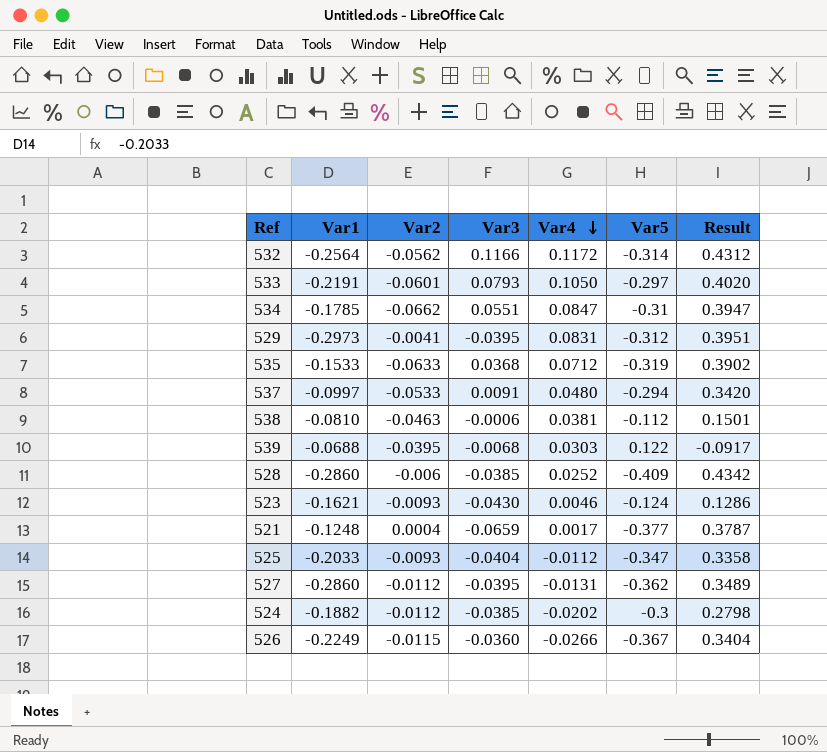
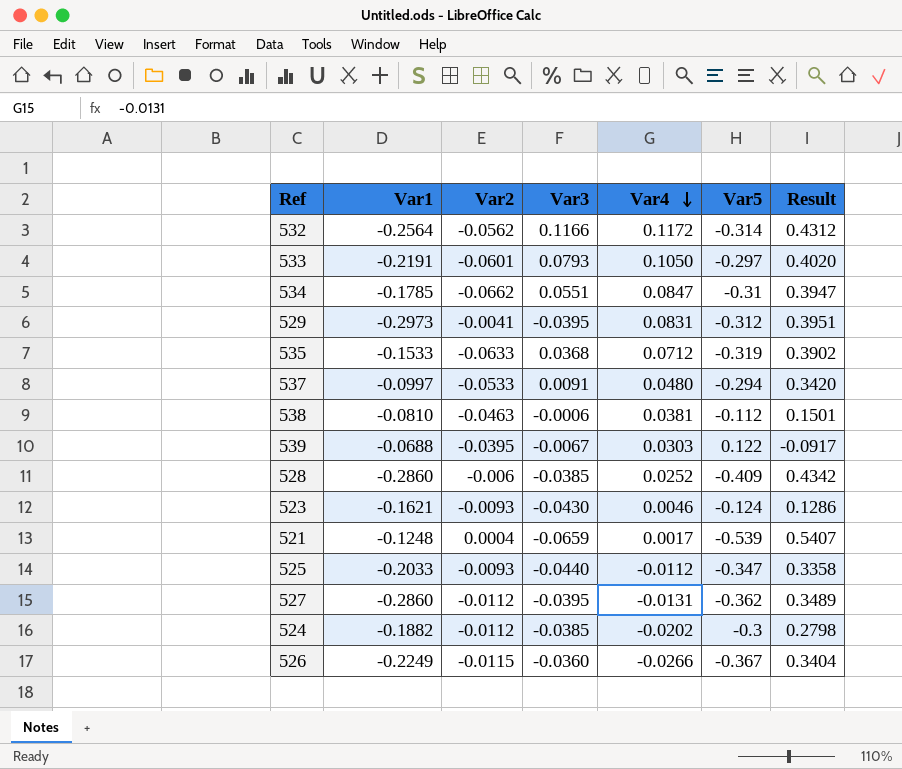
539 | Var3: -0.0068 -> -0.0067
521 | Var5: -0.377 -> -0.539
521 | Result: 0.3787 -> 0.5407
525 | Var3: -0.0404 -> -0.0440

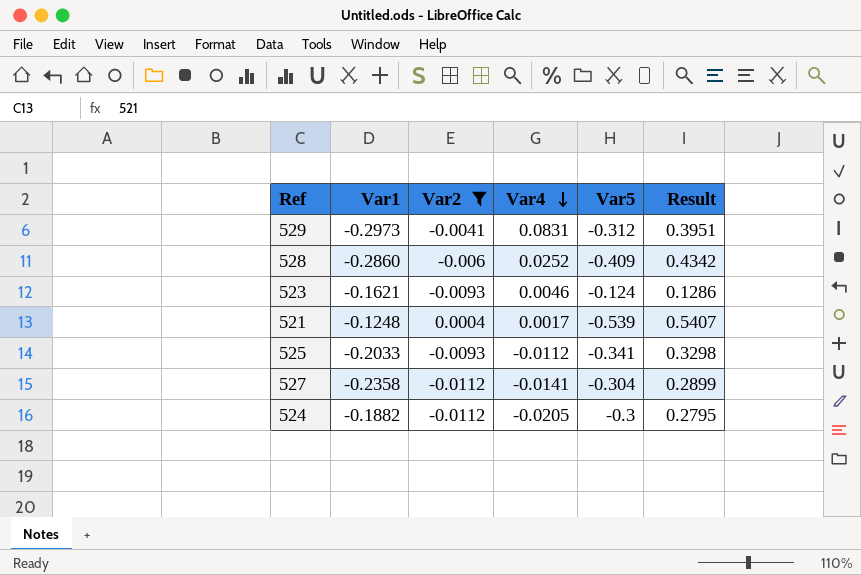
filter: none -> Var2 >= -0.0112
column Var3 | position: 4 -> none
525 | Var5: -0.347 -> -0.341
525 | Result: 0.3358 -> 0.3298
527 | Var1: -0.2860 -> -0.2358
527 | Var4: -0.0131 -> -0.0141
527 | Var5: -0.362 -> -0.304
527 | Result: 0.3489 -> 0.2899
524 | Var4: -0.0202 -> -0.0205
524 | Result: 0.2798 -> 0.2795

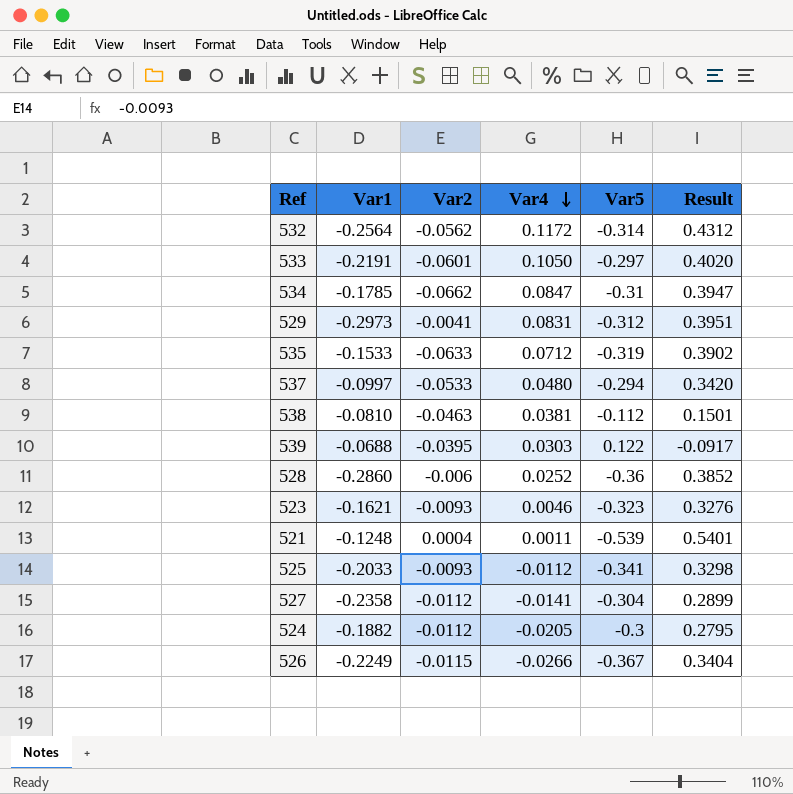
filter: Var2 >= -0.0112 -> none
528 | Var5: -0.409 -> -0.36
528 | Result: 0.4342 -> 0.3852
523 | Var5: -0.124 -> -0.323
523 | Result: 0.1286 -> 0.3276
521 | Var4: 0.0017 -> 0.0011
521 | Result: 0.5407 -> 0.5401

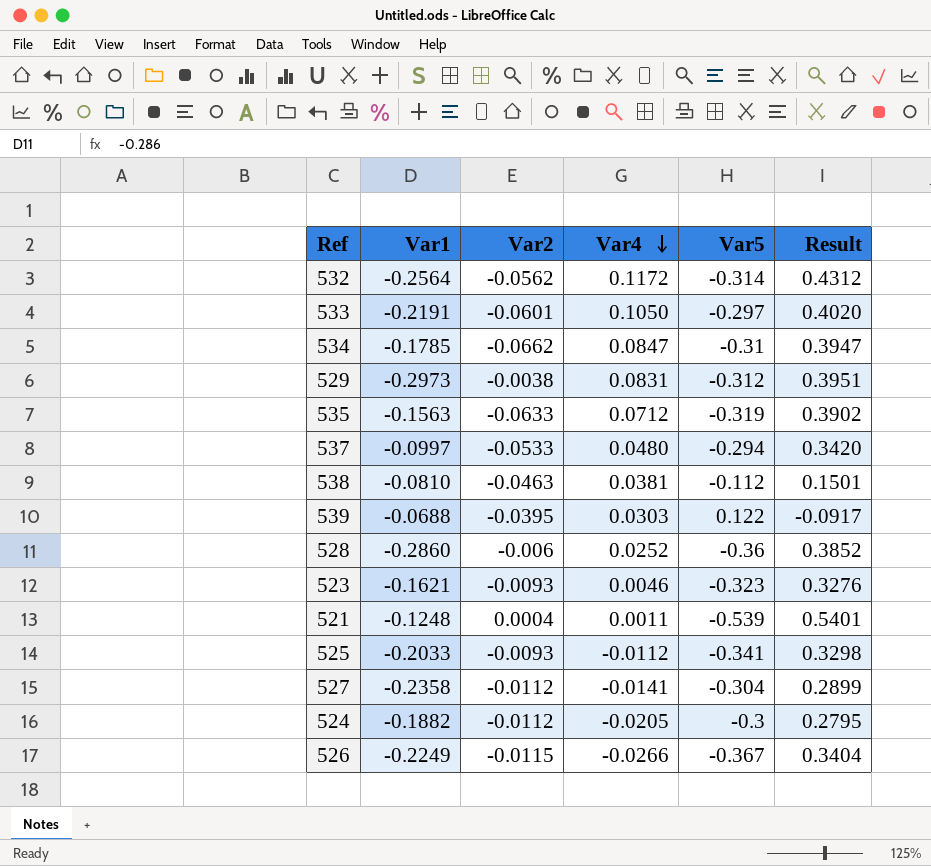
529 | Var2: -0.0041 -> -0.0038
535 | Var1: -0.1533 -> -0.1563

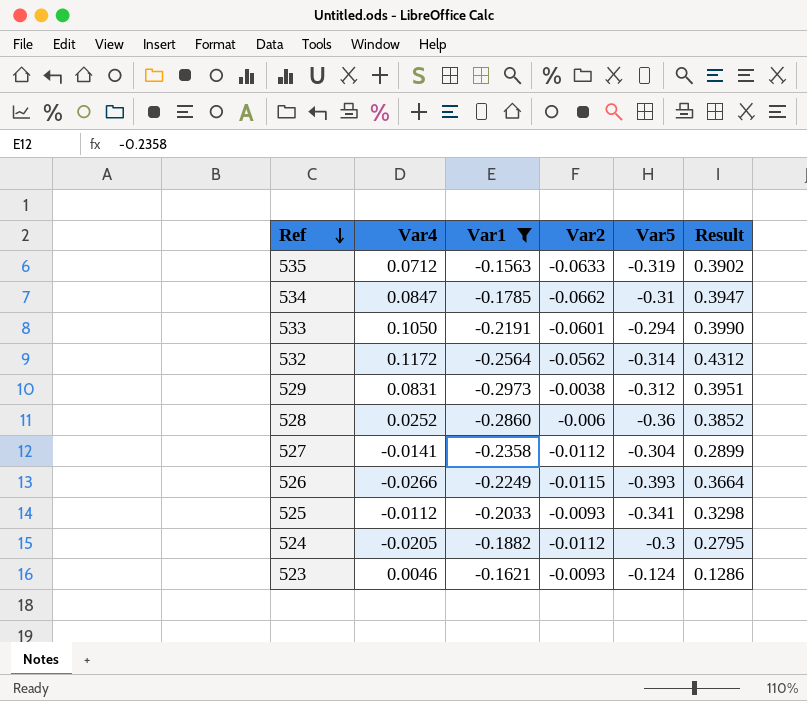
filter: none -> Var1 <= -0.1563
row order: Var4 descending -> Ref descending
column Var4 | position: 4 -> 2
533 | Var5: -0.297 -> -0.294
533 | Result: 0.4020 -> 0.3990
526 | Var5: -0.367 -> -0.393
526 | Result: 0.3404 -> 0.3664
523 | Var5: -0.323 -> -0.124
523 | Result: 0.3276 -> 0.1286

